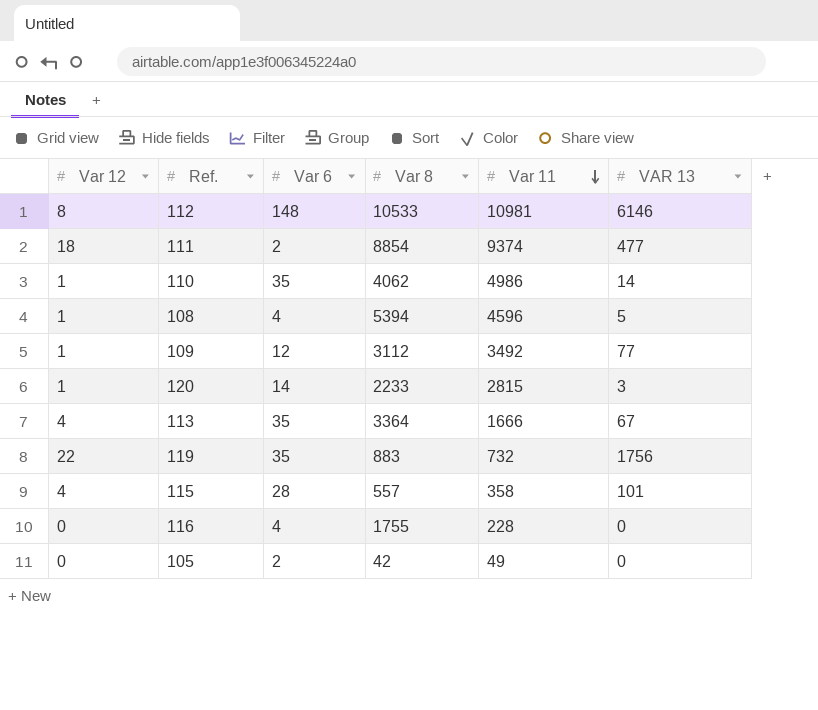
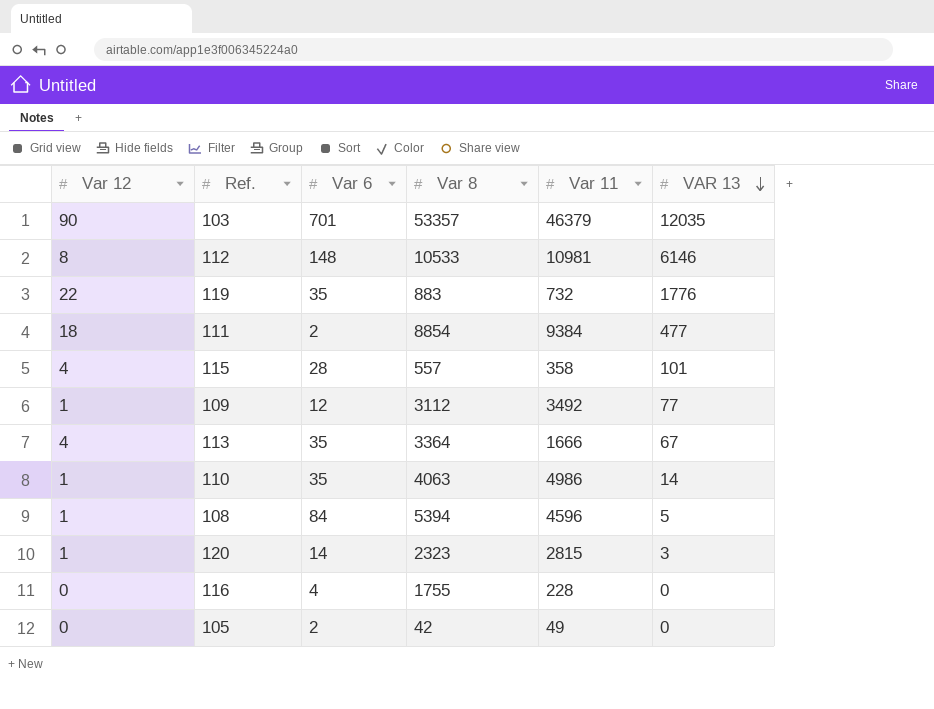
row order: Var 11 descending -> VAR 13 descending
row 103: none -> 90 | 701 | 53357 | 46379 | 12035
119 | VAR 13: 1756 -> 1776
111 | Var 11: 9374 -> 9384
110 | Var 8: 4062 -> 4063
108 | Var 6: 4 -> 84
120 | Var 8: 2233 -> 2323

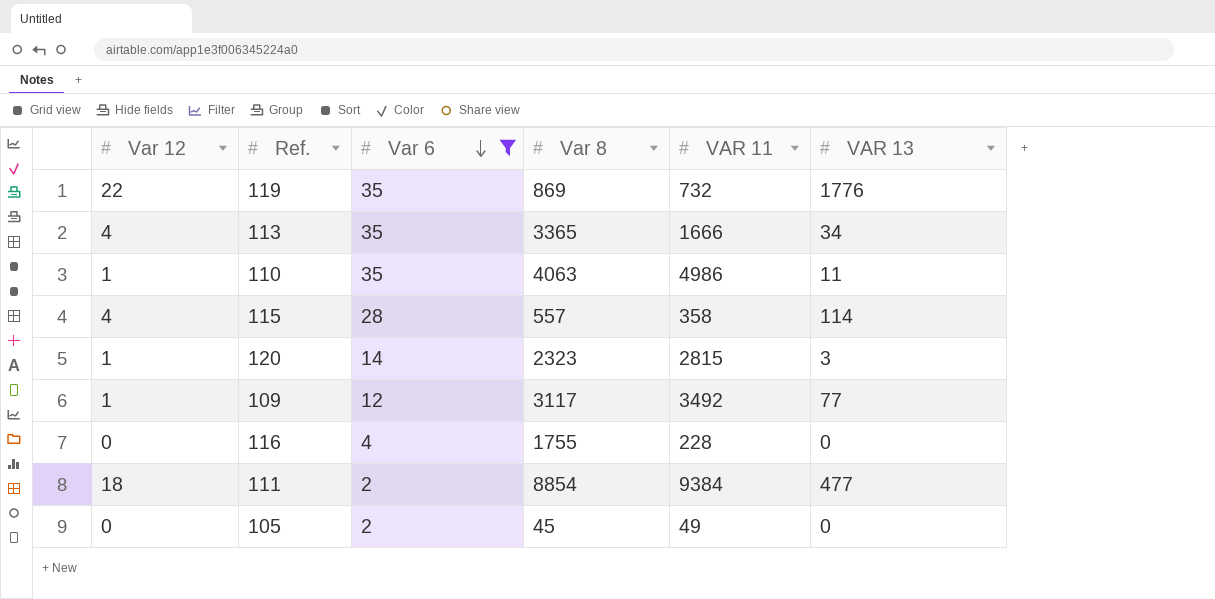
filter: none -> Var 6 <= 35
row order: VAR 13 descending -> Var 6 descending
column name: Var 11 -> VAR 11
119 | Var 8: 883 -> 869
113 | Var 8: 3364 -> 3365
113 | VAR 13: 67 -> 34
110 | VAR 13: 14 -> 11
115 | VAR 13: 101 -> 114
109 | Var 8: 3112 -> 3117
105 | Var 8: 42 -> 45

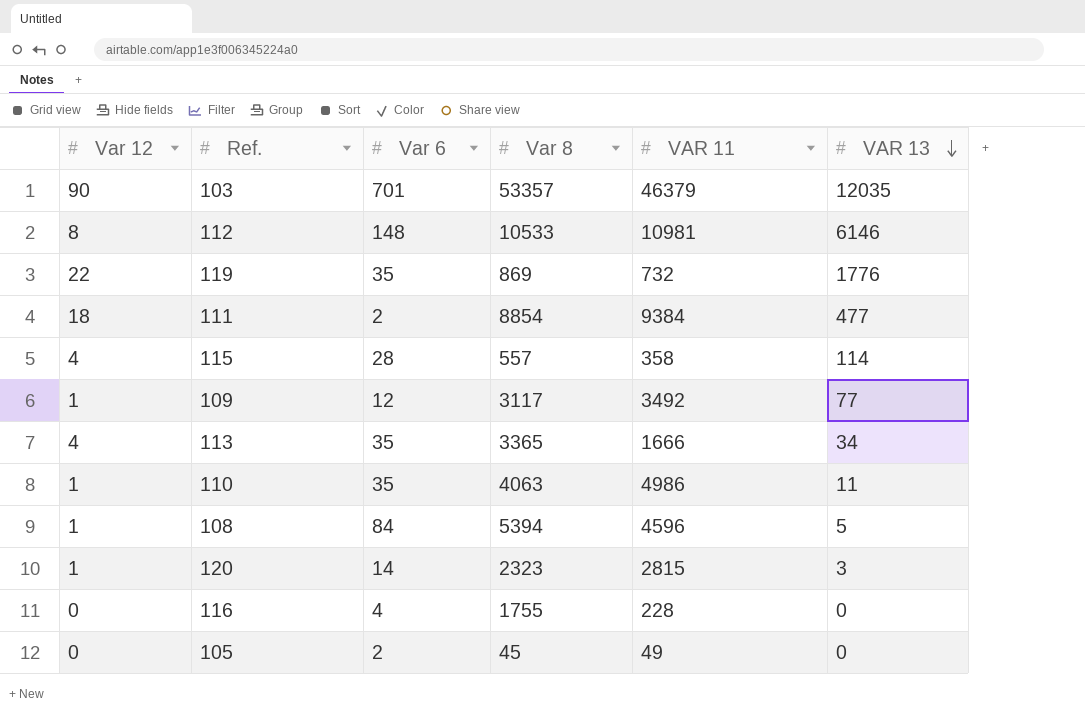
filter: Var 6 <= 35 -> none
row order: Var 6 descending -> VAR 13 descending

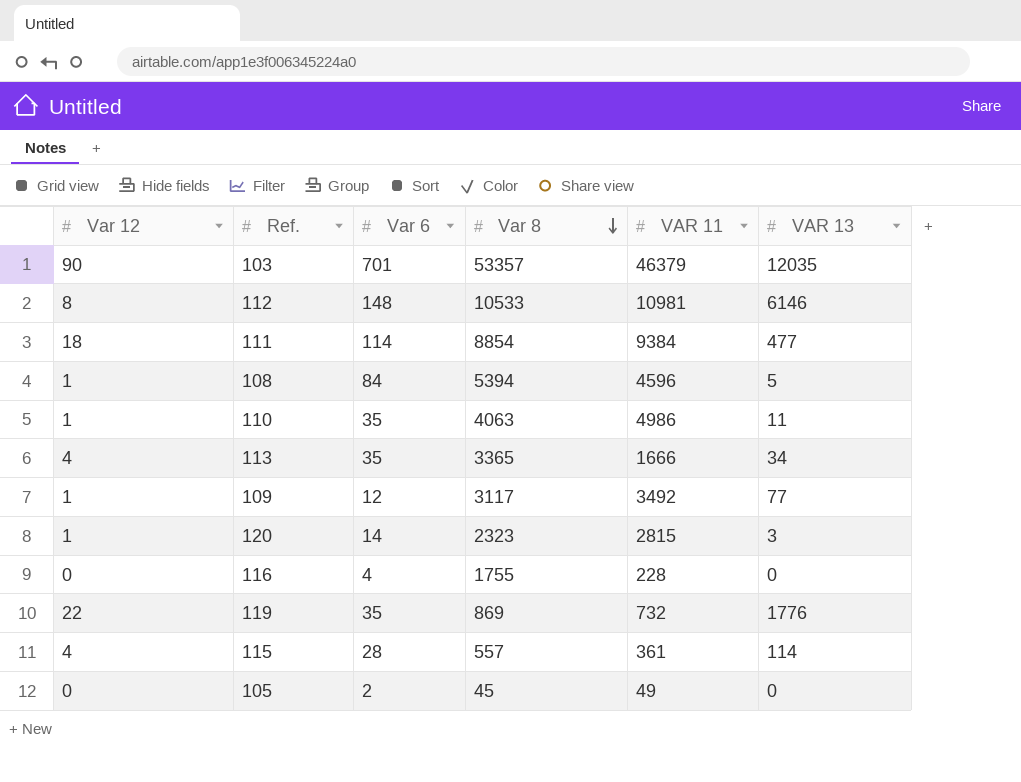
row order: VAR 13 descending -> Var 8 descending
111 | Var 6: 2 -> 114
115 | VAR 11: 358 -> 361

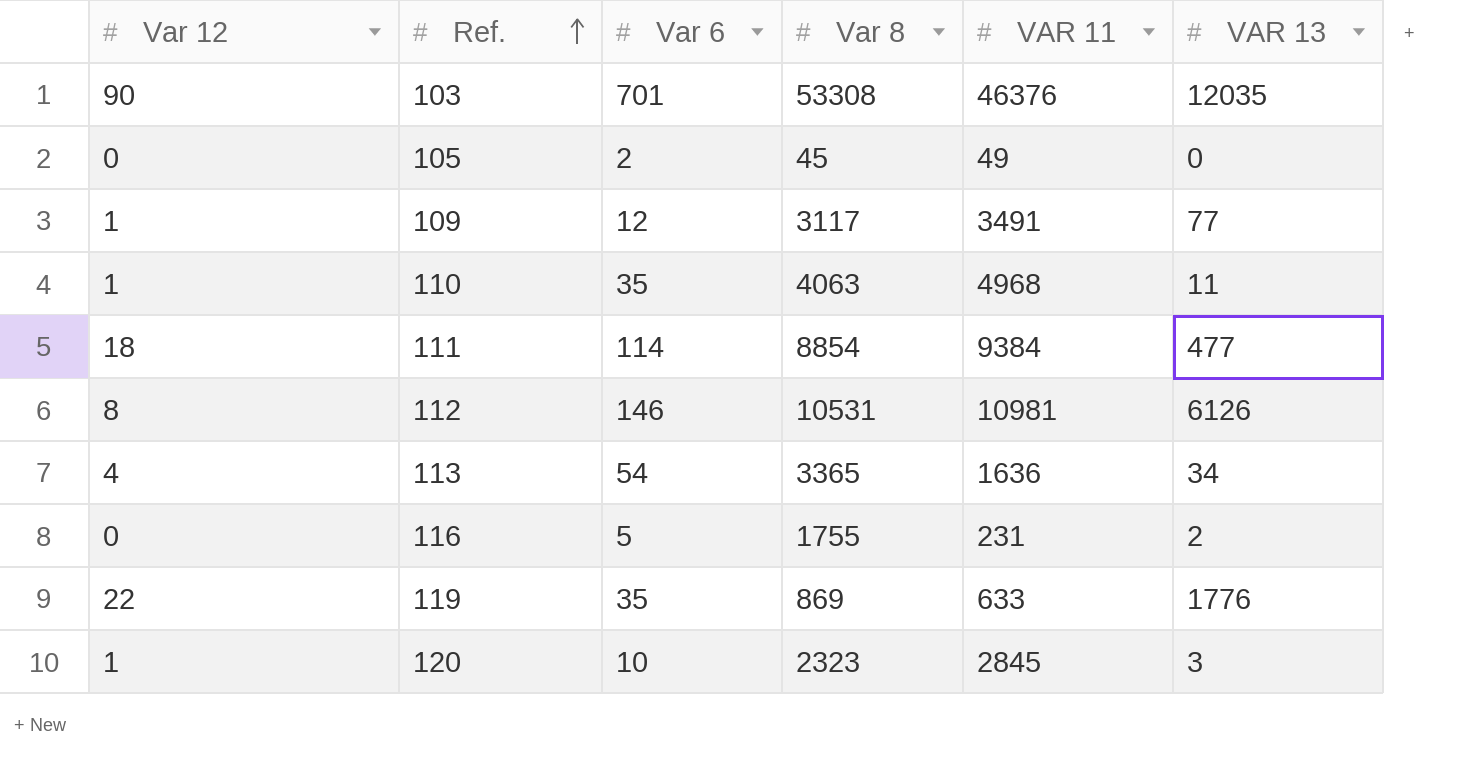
row order: Var 8 descending -> Ref. ascending
row 108: 1 | 84 | 5394 | 4596 | 5 -> none
row 115: 4 | 28 | 557 | 361 | 114 -> none
103 | Var 8: 53357 -> 53308
103 | VAR 11: 46379 -> 46376
109 | VAR 11: 3492 -> 3491
110 | VAR 11: 4986 -> 4968
112 | Var 6: 148 -> 146
112 | Var 8: 10533 -> 10531
112 | VAR 13: 6146 -> 6126
113 | Var 6: 35 -> 54
113 | VAR 11: 1666 -> 1636
116 | Var 6: 4 -> 5
116 | VAR 11: 228 -> 231
116 | VAR 13: 0 -> 2
119 | VAR 11: 732 -> 633
120 | Var 6: 14 -> 10
120 | VAR 11: 2815 -> 2845

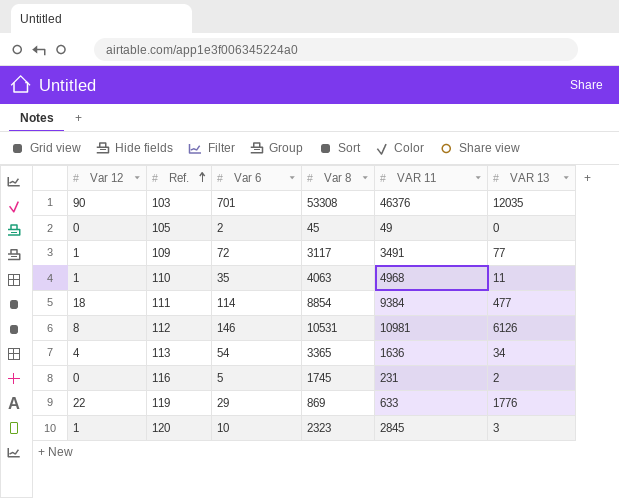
109 | Var 6: 12 -> 72
116 | Var 8: 1755 -> 1745
119 | Var 6: 35 -> 29

